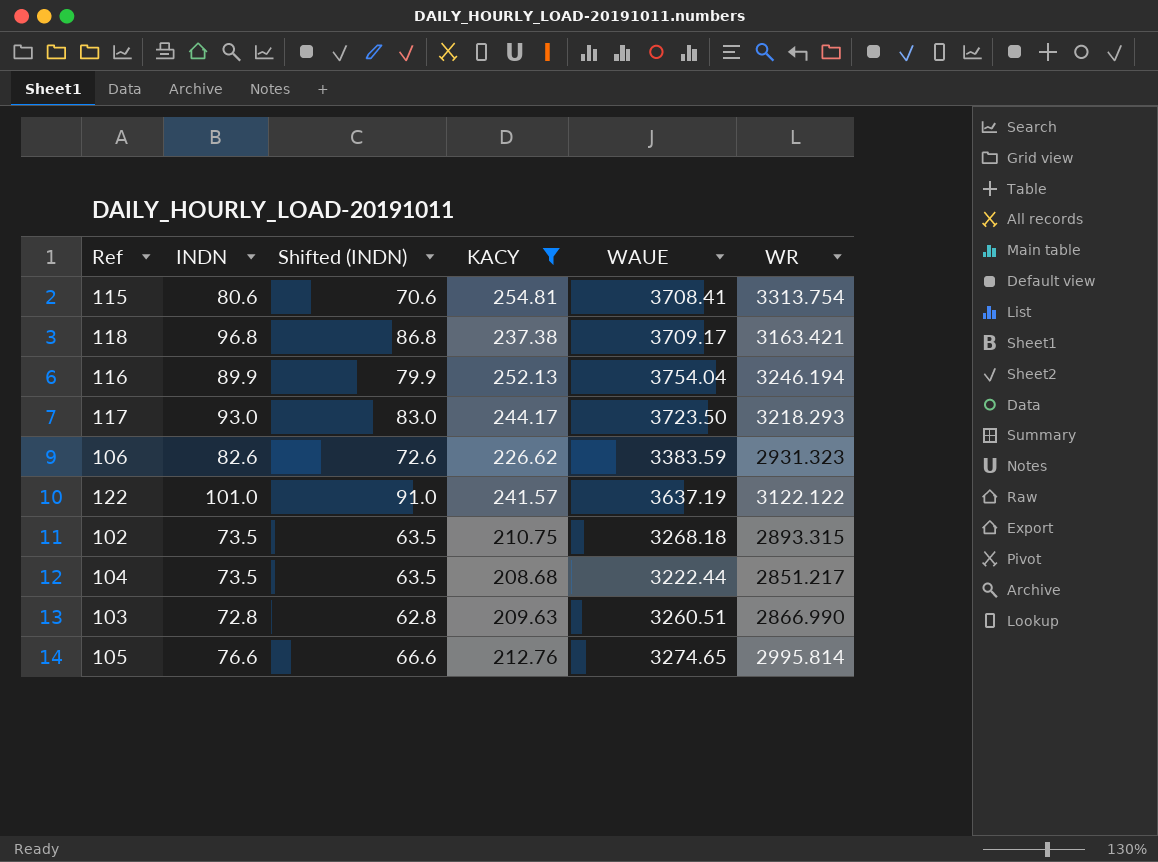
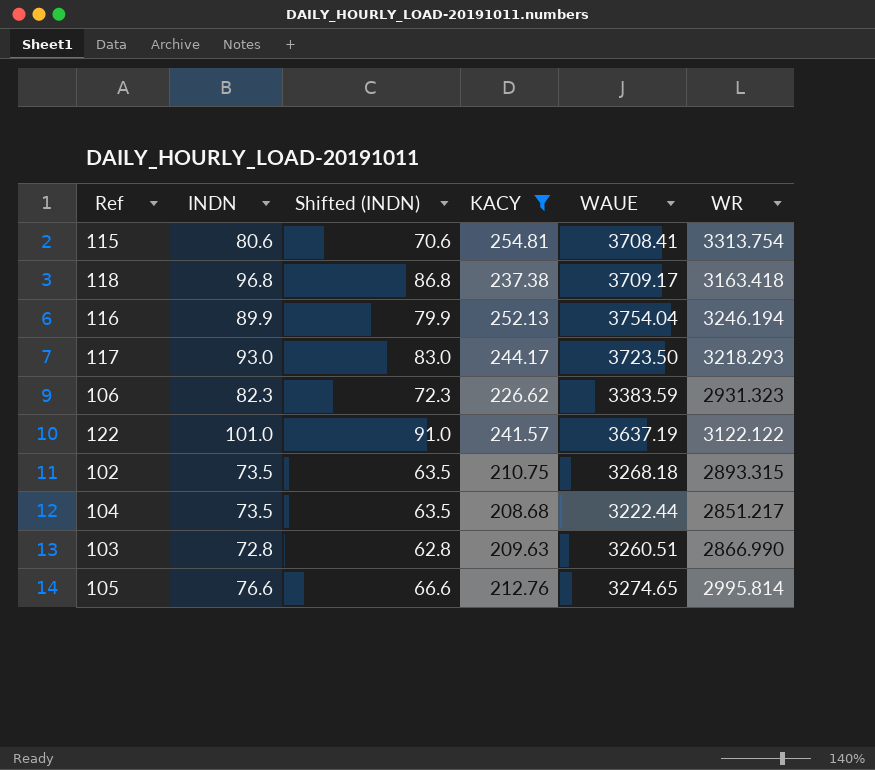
118 | WR: 3163.421 -> 3163.418
106 | INDN: 82.6 -> 82.3
106 | Shifted (INDN): 72.6 -> 72.3

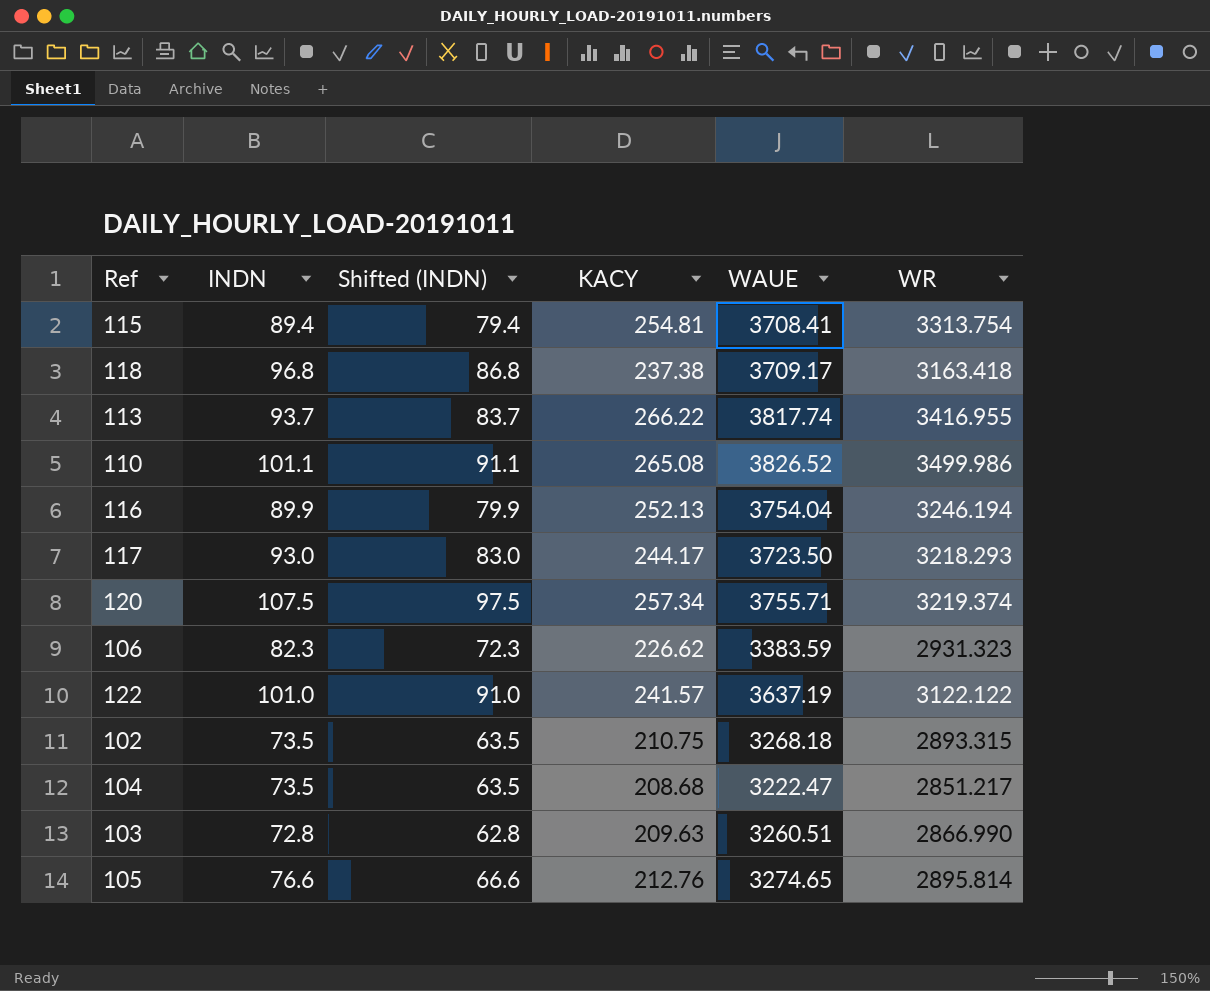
filter: KACY <= 254.81 -> none
115 | INDN: 80.6 -> 89.4
115 | Shifted (INDN): 70.6 -> 79.4
104 | WAUE: 3222.44 -> 3222.47
105 | WR: 2995.814 -> 2895.814

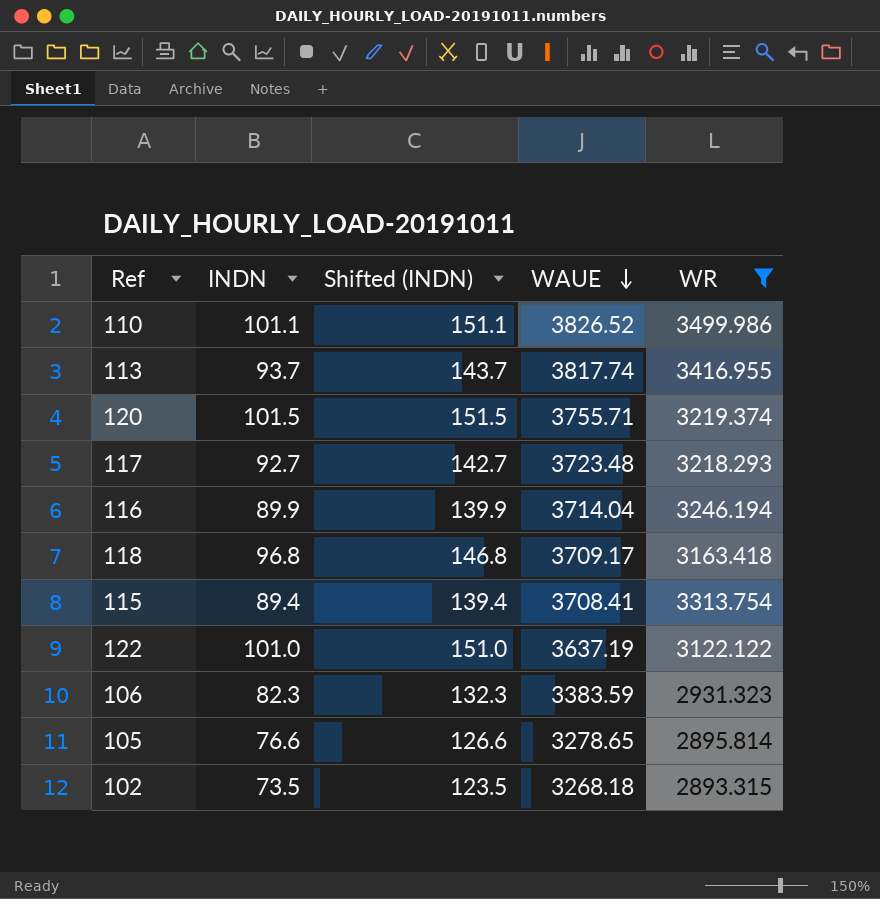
filter: none -> WR >= 2893.315
row order: none -> WAUE descending
column KACY | position: 4 -> none
column Shifted (INDN) | formula: [INDN] - 10 -> [INDN] + 50
120 | INDN: 107.5 -> 101.5
117 | INDN: 93.0 -> 92.7
117 | WAUE: 3723.50 -> 3723.48
116 | WAUE: 3754.04 -> 3714.04
105 | WAUE: 3274.65 -> 3278.65

